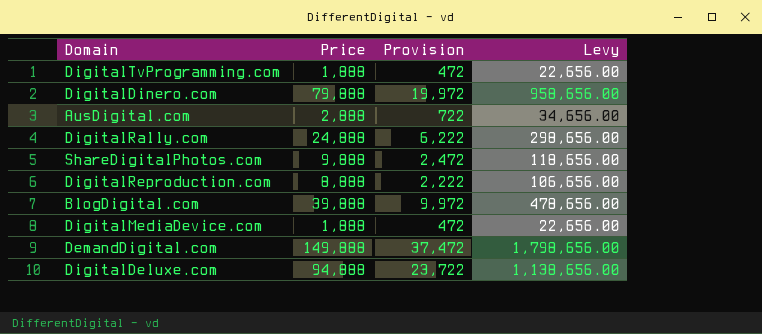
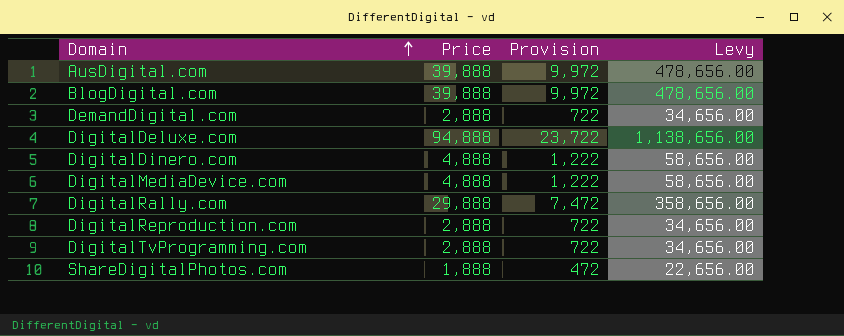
row order: none -> Domain ascending
AusDigital.com | Price: 2,888 -> 39,888
AusDigital.com | Provision: 722 -> 9,972
AusDigital.com | Levy: 34,656.00 -> 478,656.00
DemandDigital.com | Price: 149,888 -> 2,888
DemandDigital.com | Provision: 37,472 -> 722
DemandDigital.com | Levy: 1,798,656.00 -> 34,656.00
DigitalDinero.com | Price: 79,888 -> 4,888
DigitalDinero.com | Provision: 19,972 -> 1,222
DigitalDinero.com | Levy: 958,656.00 -> 58,656.00
DigitalMediaDevice.com | Price: 1,888 -> 4,888
DigitalMediaDevice.com | Provision: 472 -> 1,222
DigitalMediaDevice.com | Levy: 22,656.00 -> 58,656.00
DigitalRally.com | Price: 24,888 -> 29,888
DigitalRally.com | Provision: 6,222 -> 7,472
DigitalRally.com | Levy: 298,656.00 -> 358,656.00
DigitalReproduction.com | Price: 8,888 -> 2,888
DigitalReproduction.com | Provision: 2,222 -> 722
DigitalReproduction.com | Levy: 106,656.00 -> 34,656.00
DigitalTvProgramming.com | Price: 1,888 -> 2,888
DigitalTvProgramming.com | Provision: 472 -> 722
DigitalTvProgramming.com | Levy: 22,656.00 -> 34,656.00
ShareDigitalPhotos.com | Price: 9,888 -> 1,888
ShareDigitalPhotos.com | Provision: 2,472 -> 472
ShareDigitalPhotos.com | Levy: 118,656.00 -> 22,656.00

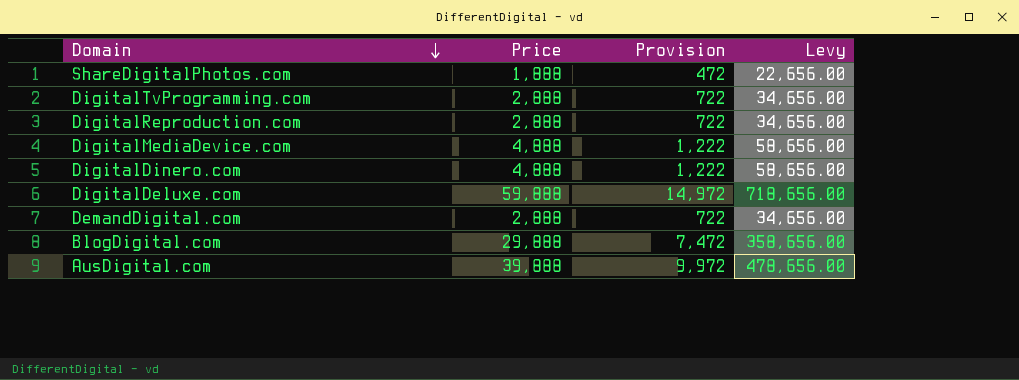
row order: Domain ascending -> Domain descending
row DigitalRally.com: 29,888 | 7,472 | 358,656.00 -> none
DigitalDeluxe.com | Price: 94,888 -> 59,888
DigitalDeluxe.com | Provision: 23,722 -> 14,972
DigitalDeluxe.com | Levy: 1,138,656.00 -> 718,656.00
BlogDigital.com | Price: 39,888 -> 29,888
BlogDigital.com | Provision: 9,972 -> 7,472
BlogDigital.com | Levy: 478,656.00 -> 358,656.00

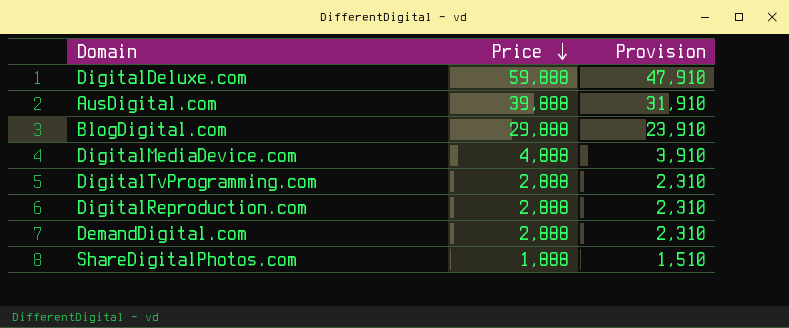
row order: Domain descending -> Price descending
column Levy | formula: [Price] * 12 -> none
column Provision | formula: [Price] * 0.25 -> [Price] * 0.8
row DigitalDinero.com: 4,888 | 1,222 | 58,656.00 -> none

